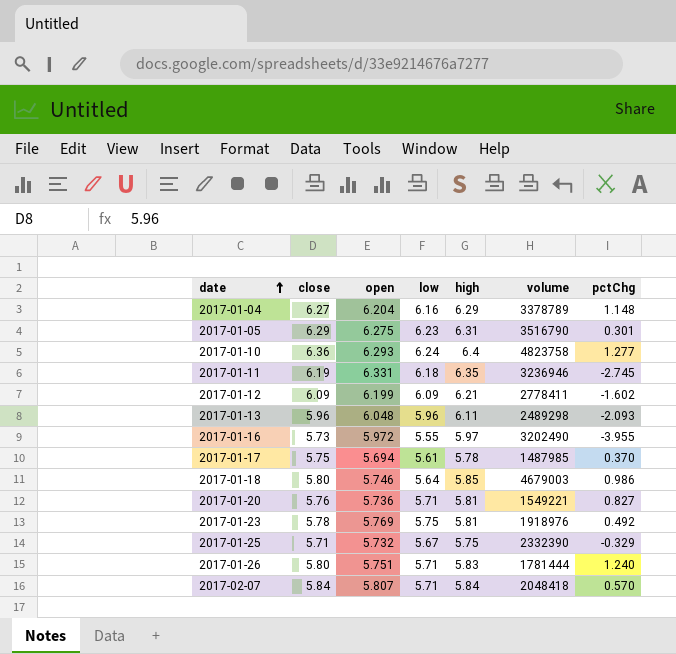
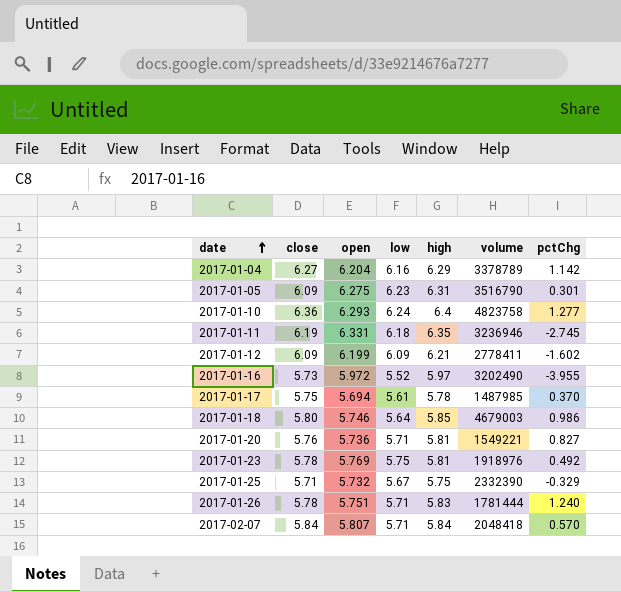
row 2017-01-13: 5.96 | 6.048 | 5.96 | 6.11 | 2489298 | -2.093 -> none
2017-01-04 | pctChg: 1.148 -> 1.142
2017-01-05 | close: 6.29 -> 6.09
2017-01-16 | low: 5.55 -> 5.52
2017-01-26 | close: 5.80 -> 5.78

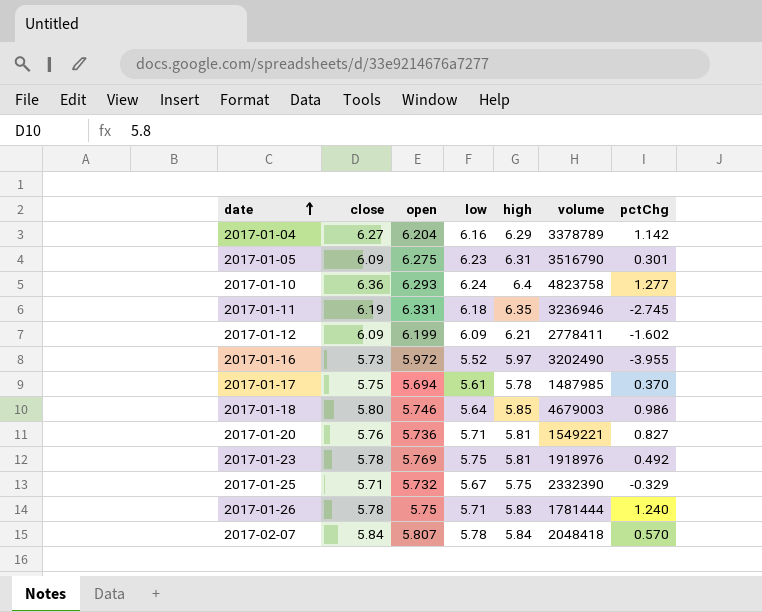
2017-01-26 | open: 5.751 -> 5.75
2017-02-07 | low: 5.71 -> 5.78

